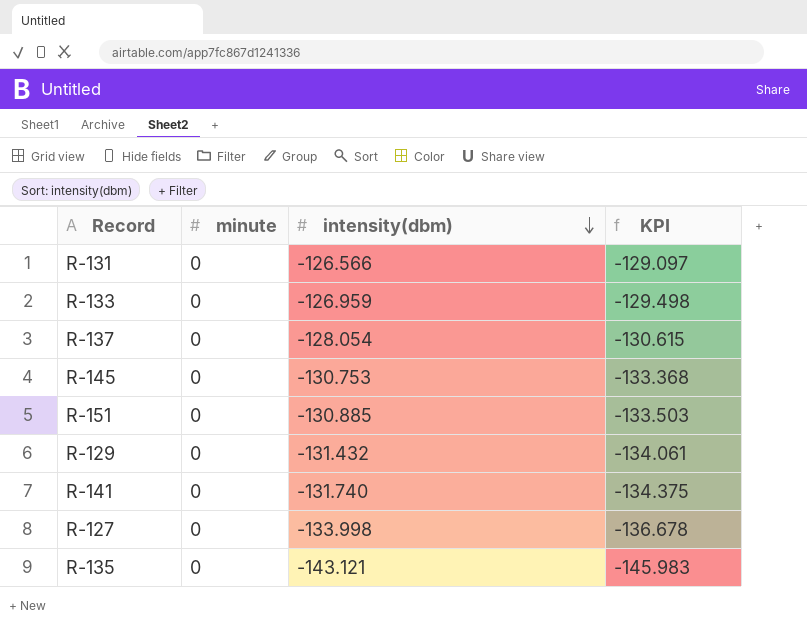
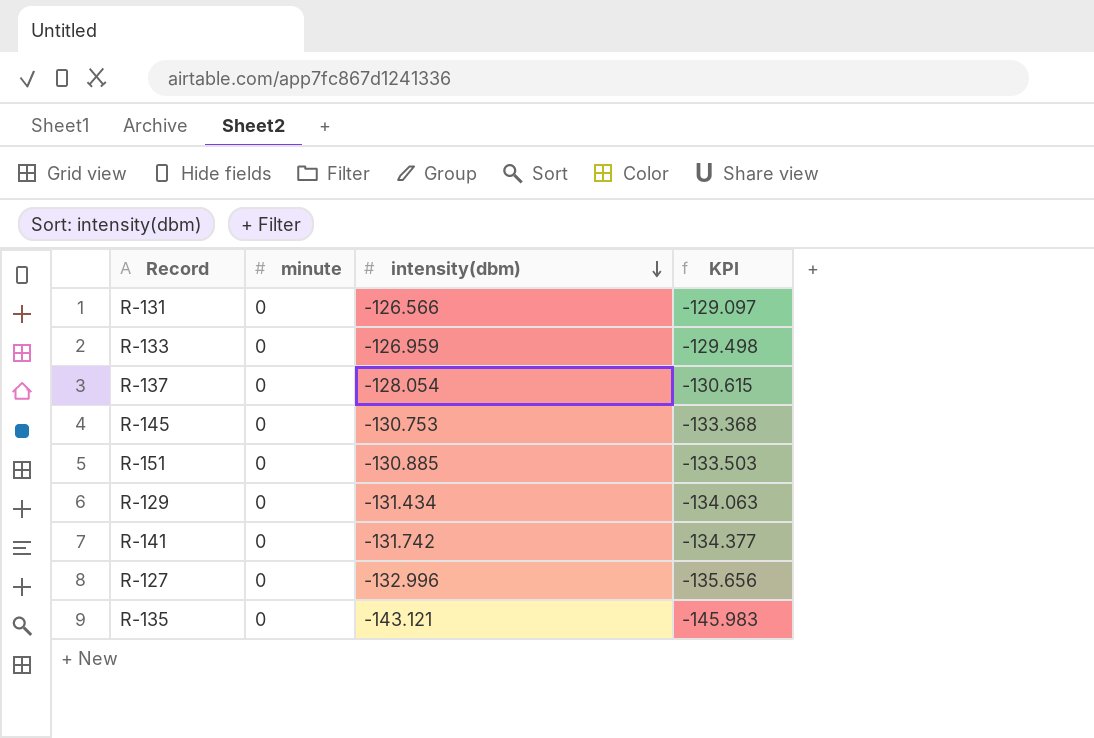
R-129 | intensity(dbm): -131.432 -> -131.434
R-129 | KPI: -134.061 -> -134.063
R-141 | intensity(dbm): -131.740 -> -131.742
R-141 | KPI: -134.375 -> -134.377
R-127 | intensity(dbm): -133.998 -> -132.996
R-127 | KPI: -136.678 -> -135.656

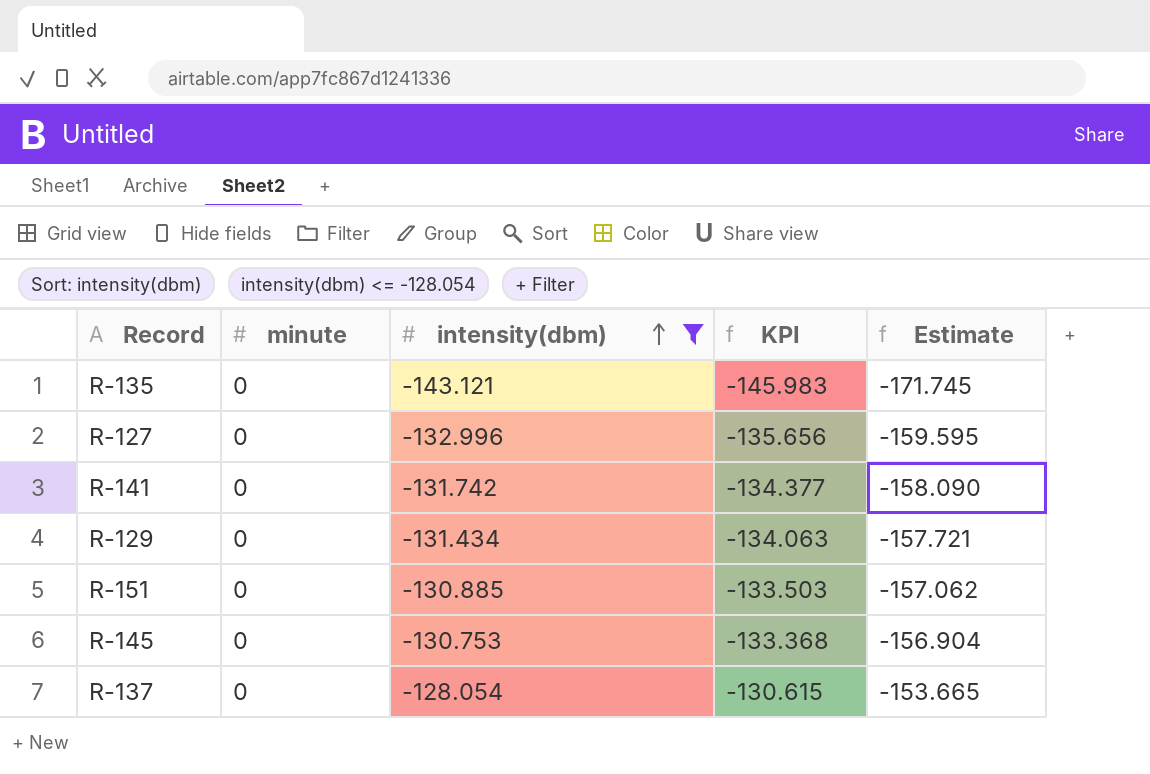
filter: none -> intensity(dbm) <= -128.054
row order: intensity(dbm) descending -> intensity(dbm) ascending
column Estimate | formula: none -> [intensity(dbm)] * 1.2

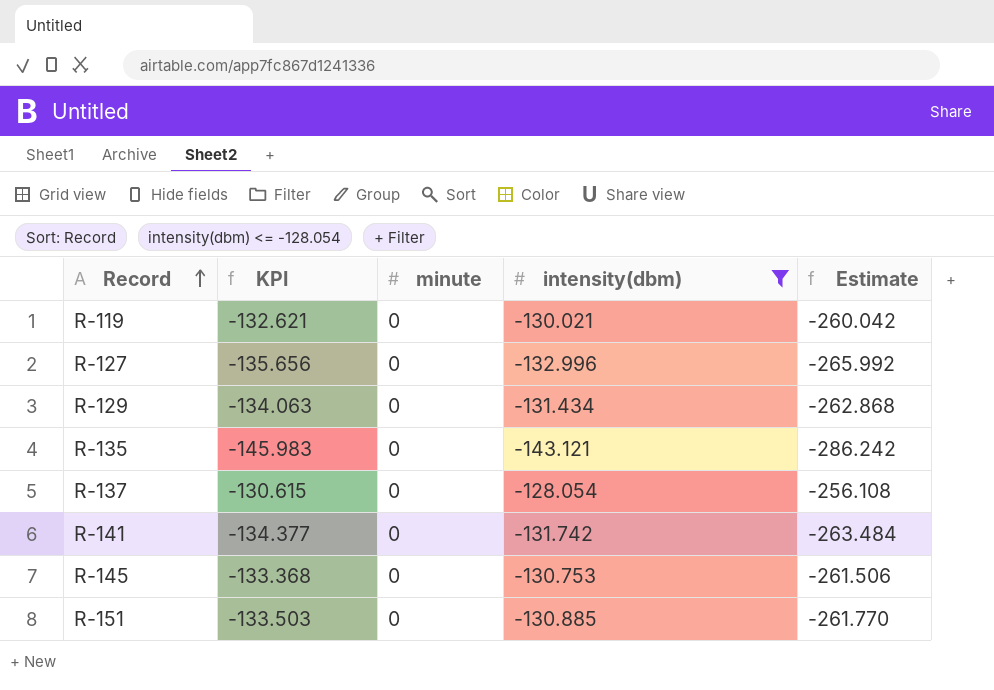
row order: intensity(dbm) ascending -> Record ascending
column KPI | position: 4 -> 2
column Estimate | formula: [intensity(dbm)] * 1.2 -> [intensity(dbm)] * 2
row R-119: none -> -132.621 | 0 | -130.021 | -260.042

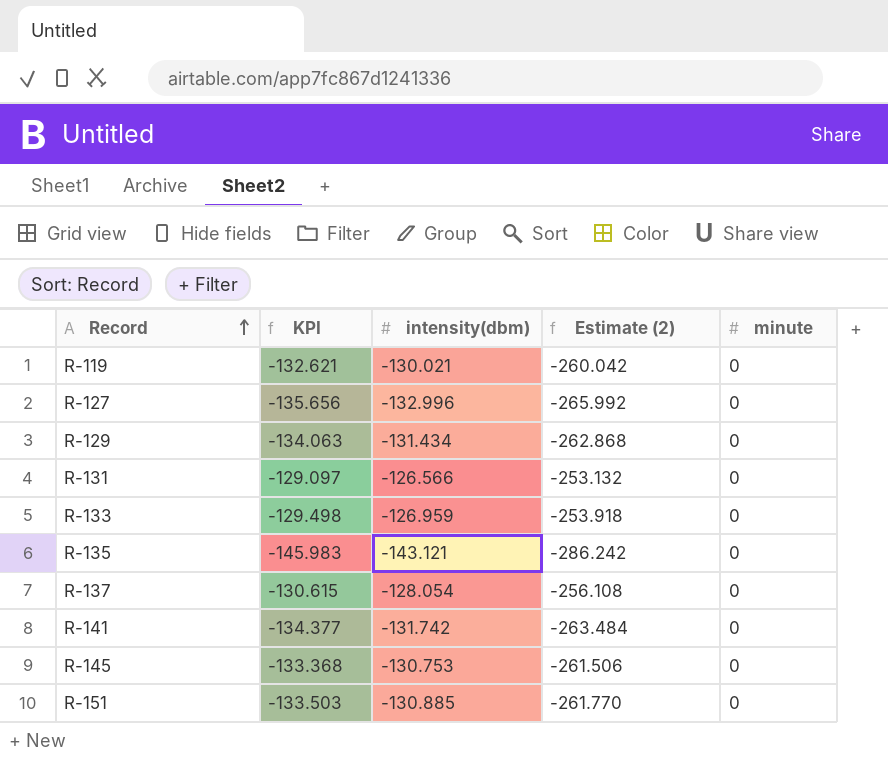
filter: intensity(dbm) <= -128.054 -> none
column name: Estimate -> Estimate (2)
column minute | position: 3 -> 5

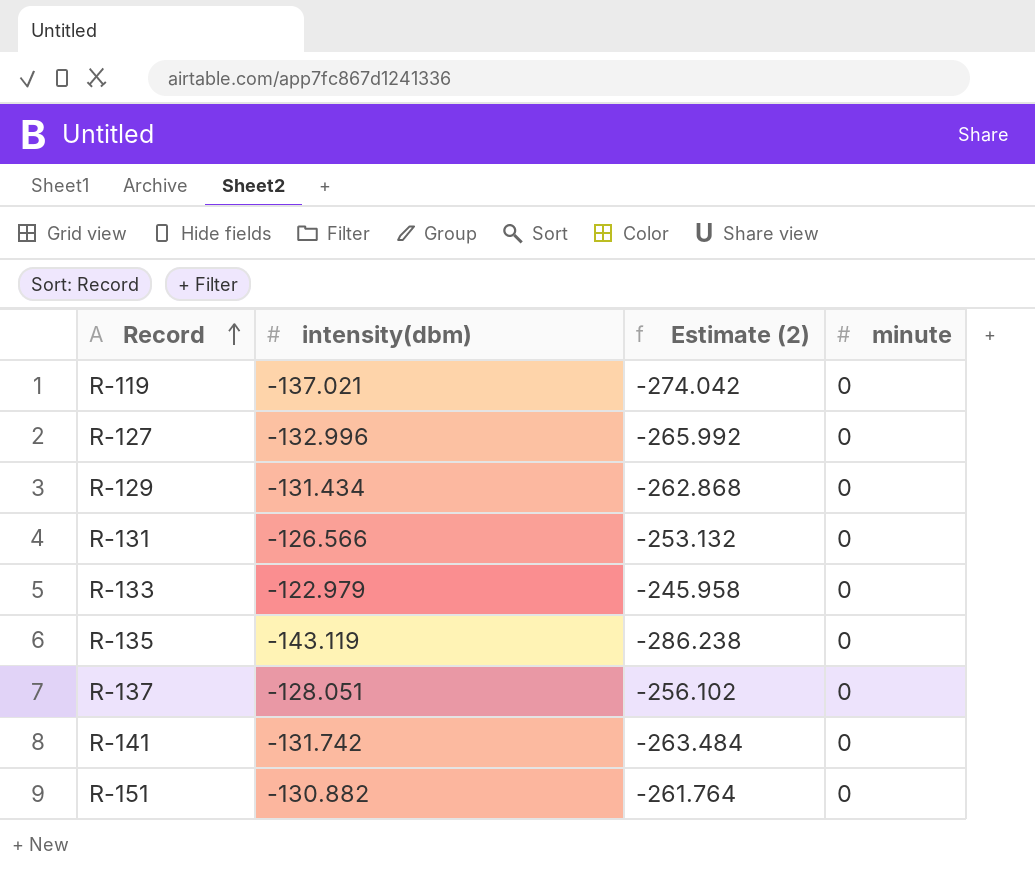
column KPI | formula: [intensity(dbm)] * 1.02 -> none
row R-145: -133.368 | -130.753 | -261.506 | 0 -> none
R-119 | intensity(dbm): -130.021 -> -137.021
R-119 | Estimate (2): -260.042 -> -274.042
R-133 | intensity(dbm): -126.959 -> -122.979
R-133 | Estimate (2): -253.918 -> -245.958
R-135 | intensity(dbm): -143.121 -> -143.119
R-135 | Estimate (2): -286.242 -> -286.238
R-137 | intensity(dbm): -128.054 -> -128.051
R-137 | Estimate (2): -256.108 -> -256.102
R-151 | intensity(dbm): -130.885 -> -130.882
R-151 | Estimate (2): -261.770 -> -261.764

